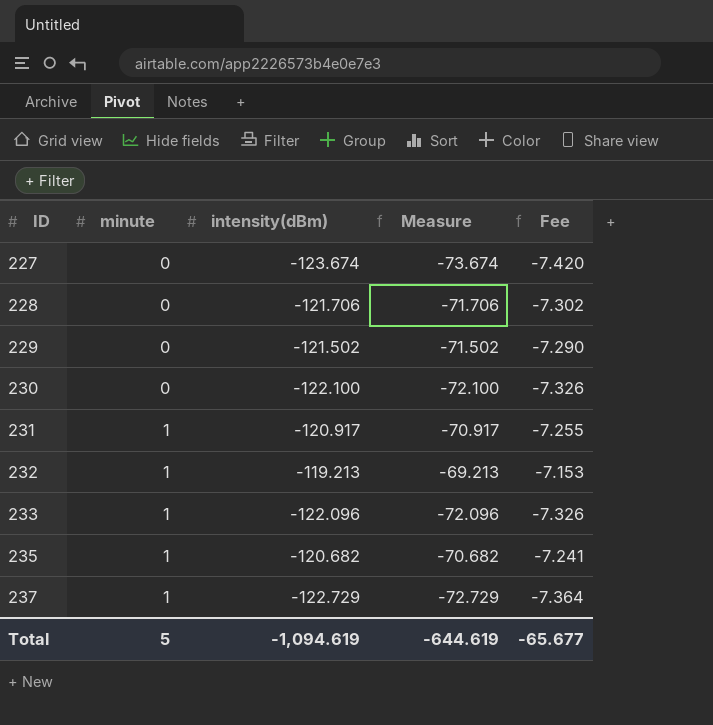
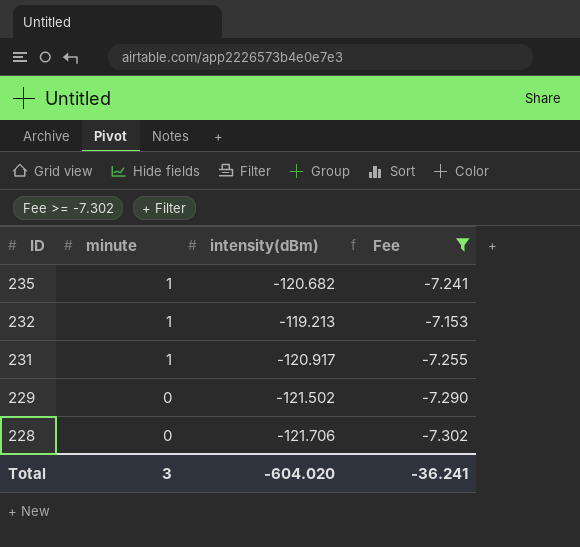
filter: none -> Fee >= -7.302
row order: ID ascending -> ID descending
column Measure | formula: [intensity(dBm)] + 50 -> none
Total | minute: 5 -> 3
Total | intensity(dBm): -1,094.619 -> -604.020
Total | Fee: -65.677 -> -36.241

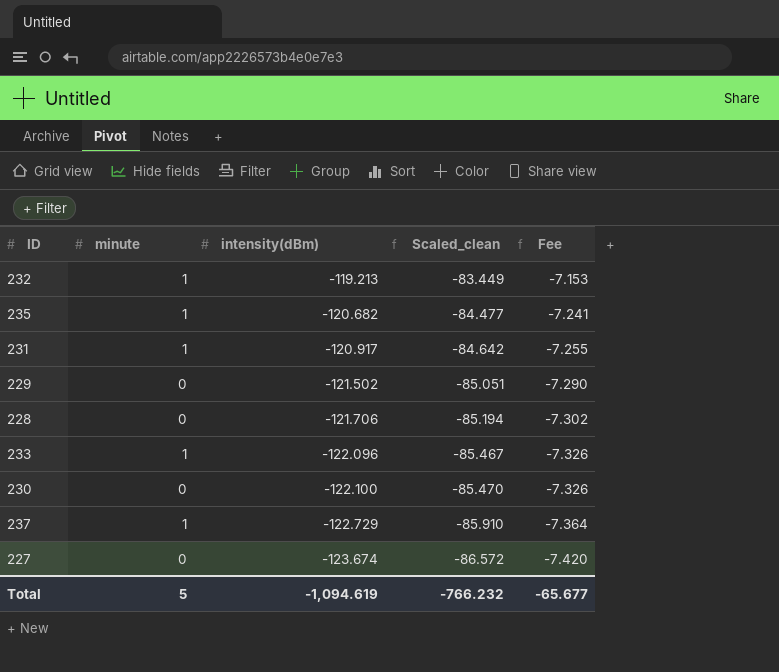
filter: Fee >= -7.302 -> none
row order: ID descending -> intensity(dBm) descending
column Scaled_clean | formula: none -> [intensity(dBm)] * 0.7
Total | minute: 3 -> 5
Total | intensity(dBm): -604.020 -> -1,094.619
Total | Fee: -36.241 -> -65.677

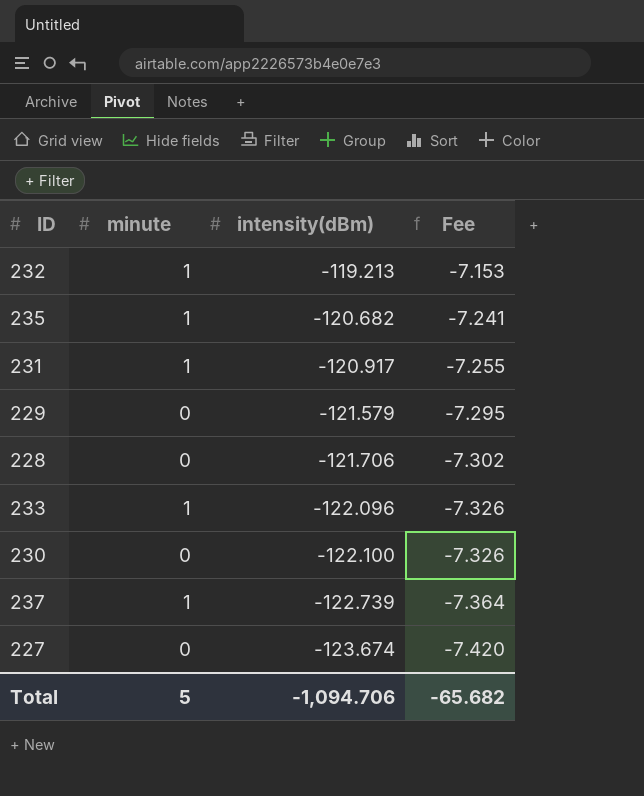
column Scaled_clean | formula: [intensity(dBm)] * 0.7 -> none
229 | intensity(dBm): -121.502 -> -121.579
229 | Fee: -7.290 -> -7.295
237 | intensity(dBm): -122.729 -> -122.739
Total | intensity(dBm): -1,094.619 -> -1,094.706
Total | Fee: -65.677 -> -65.682

